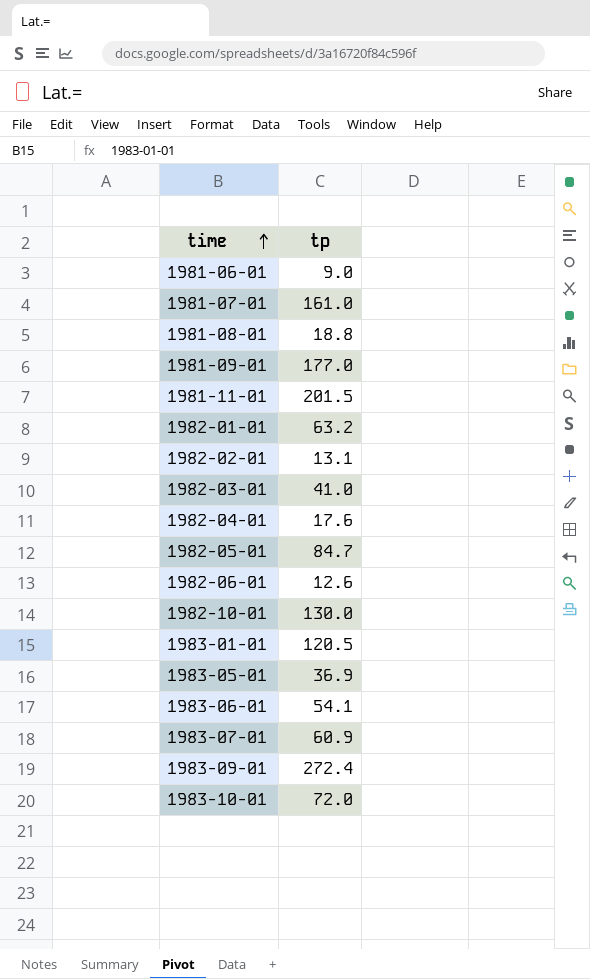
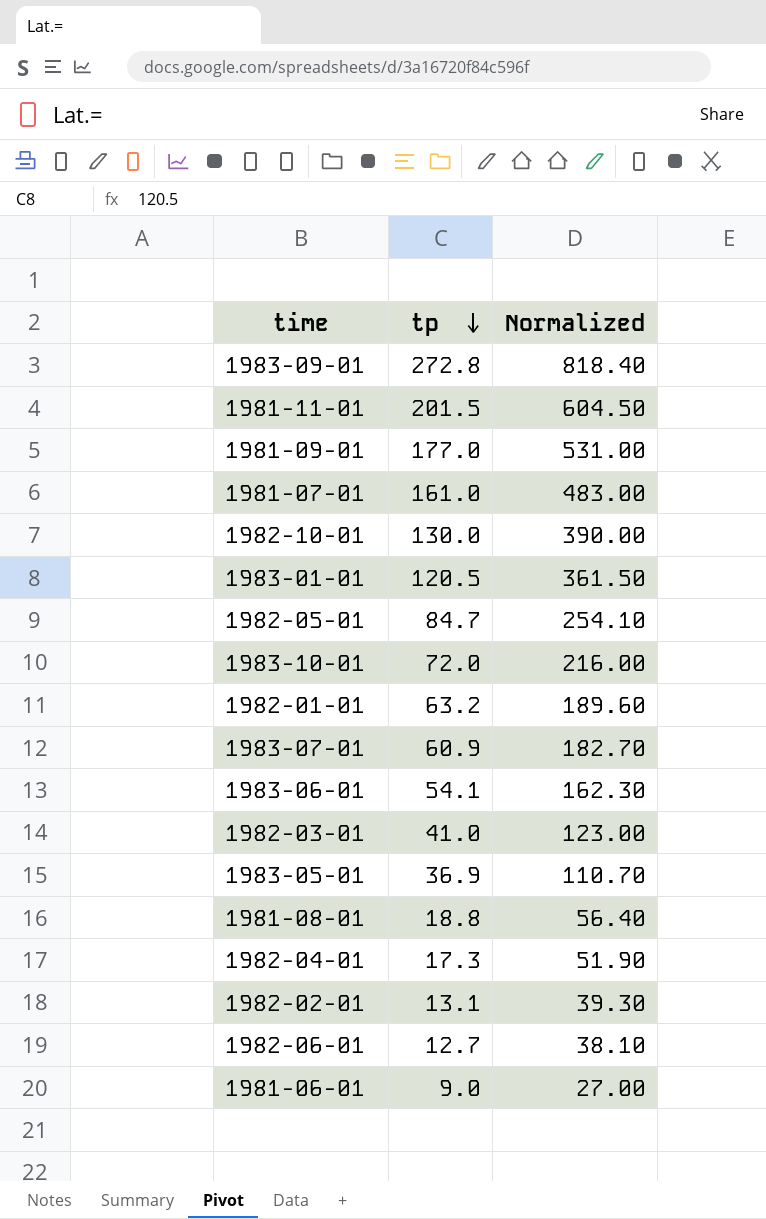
row order: time ascending -> tp descending
column Normalized | formula: none -> [tp] * 3
1983-09-01 | tp: 272.4 -> 272.8
1982-04-01 | tp: 17.6 -> 17.3
1982-06-01 | tp: 12.6 -> 12.7

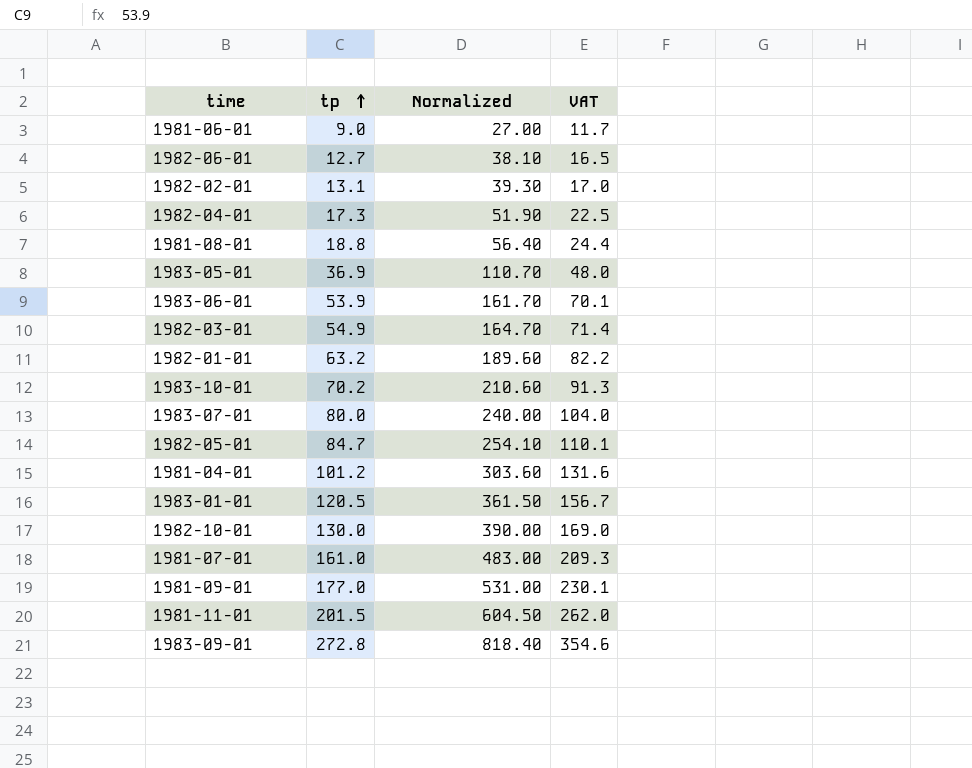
row order: tp descending -> tp ascending
column VAT | formula: none -> [tp] * 1.3
1983-06-01 | tp: 54.1 -> 53.9
1983-06-01 | Normalized: 162.30 -> 161.70
1982-03-01 | tp: 41.0 -> 54.9
1982-03-01 | Normalized: 123.00 -> 164.70
1983-10-01 | tp: 72.0 -> 70.2
1983-10-01 | Normalized: 216.00 -> 210.60
1983-07-01 | tp: 60.9 -> 80.0
1983-07-01 | Normalized: 182.70 -> 240.00
row 1981-04-01: none -> 101.2 | 303.60 | 131.6

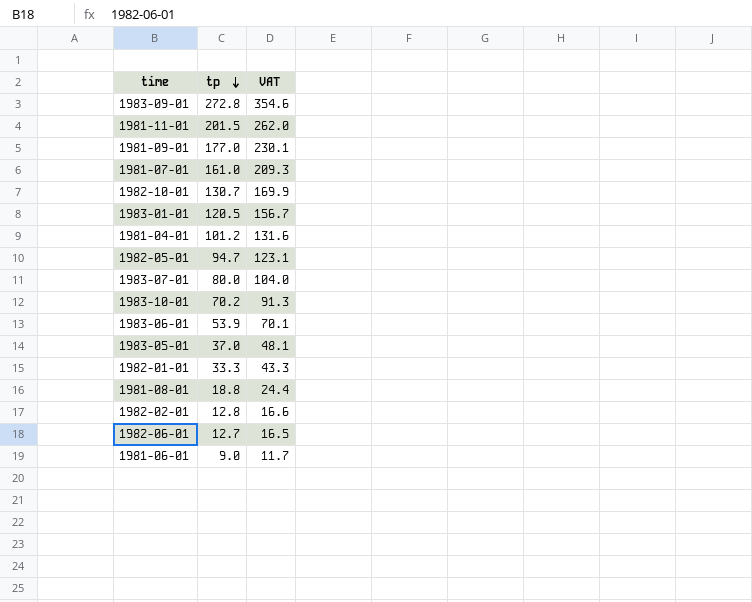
row order: tp ascending -> tp descending
column Normalized | formula: [tp] * 3 -> none
row 1982-04-01: 17.3 | 51.90 | 22.5 -> none
row 1982-03-01: 54.9 | 164.70 | 71.4 -> none
1982-10-01 | tp: 130.0 -> 130.7
1982-10-01 | VAT: 169.0 -> 169.9
1982-05-01 | tp: 84.7 -> 94.7
1982-05-01 | VAT: 110.1 -> 123.1
1983-05-01 | tp: 36.9 -> 37.0
1983-05-01 | VAT: 48.0 -> 48.1
1982-01-01 | tp: 63.2 -> 33.3
1982-01-01 | VAT: 82.2 -> 43.3
1982-02-01 | tp: 13.1 -> 12.8
1982-02-01 | VAT: 17.0 -> 16.6

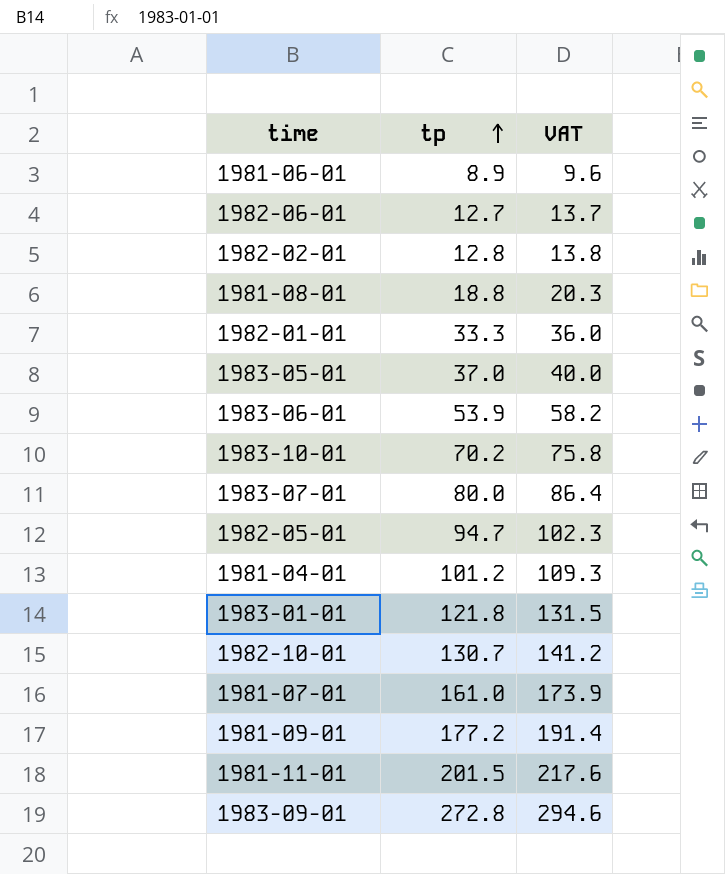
row order: tp descending -> tp ascending
column VAT | formula: [tp] * 1.3 -> [tp] * 1.08
1981-06-01 | tp: 9.0 -> 8.9
1983-01-01 | tp: 120.5 -> 121.8
1981-09-01 | tp: 177.0 -> 177.2

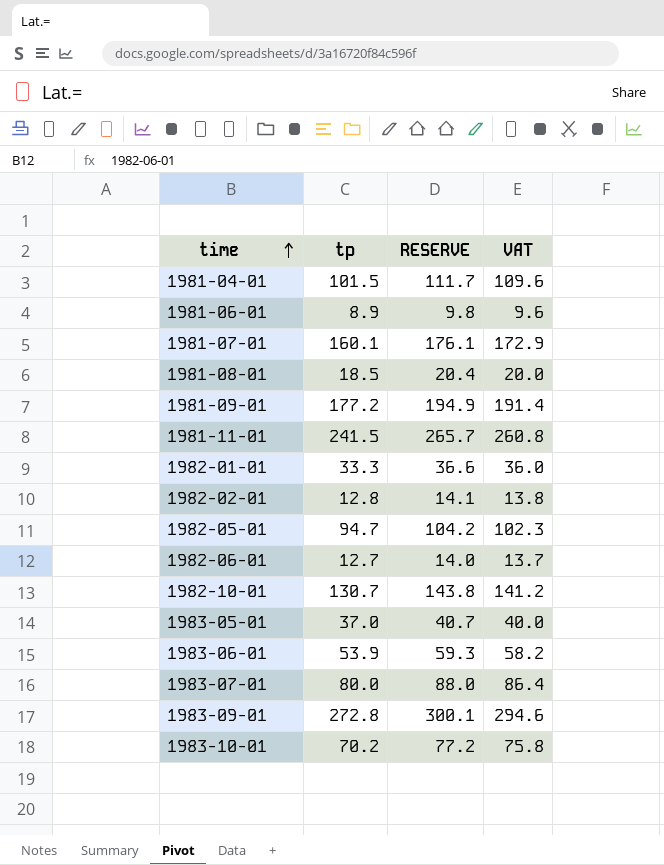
row order: tp ascending -> time ascending
column RESERVE | formula: none -> [tp] * 1.1
row 1983-01-01: 121.8 | 131.5 -> none
1981-04-01 | tp: 101.2 -> 101.5
1981-04-01 | VAT: 109.3 -> 109.6
1981-07-01 | tp: 161.0 -> 160.1
1981-07-01 | VAT: 173.9 -> 172.9
1981-08-01 | tp: 18.8 -> 18.5
1981-08-01 | VAT: 20.3 -> 20.0
1981-11-01 | tp: 201.5 -> 241.5
1981-11-01 | VAT: 217.6 -> 260.8

